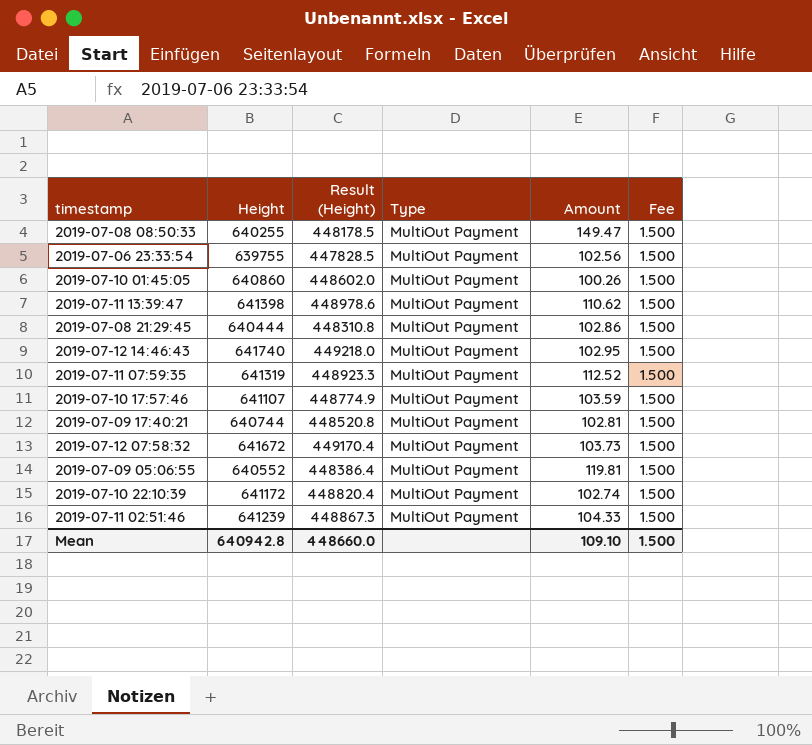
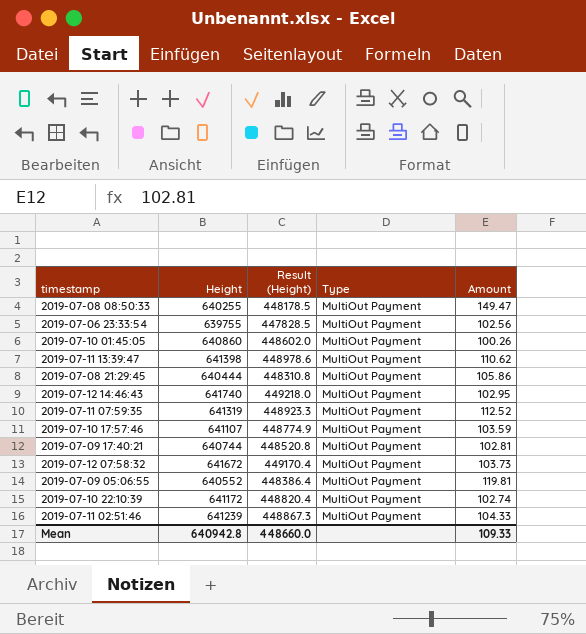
column Fee | position: 6 -> none
2019-07-08 21:29:45 | Amount: 102.86 -> 105.86
Mean | Amount: 109.10 -> 109.33

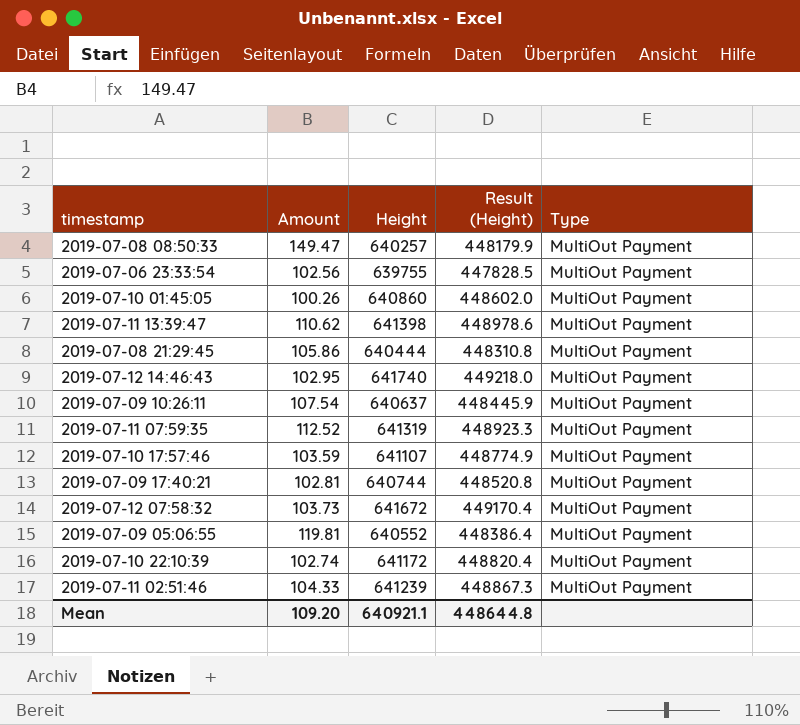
column Amount | position: 5 -> 2
2019-07-08 08:50:33 | Height: 640255 -> 640257
2019-07-08 08:50:33 | Result (Height): 448178.5 -> 448179.9
row 2019-07-09 10:26:11: none -> 107.54 | 640637 | 448445.9 | MultiOut Payment
Mean | Amount: 109.33 -> 109.20
Mean | Height: 640942.8 -> 640921.1
Mean | Result (Height): 448660.0 -> 448644.8

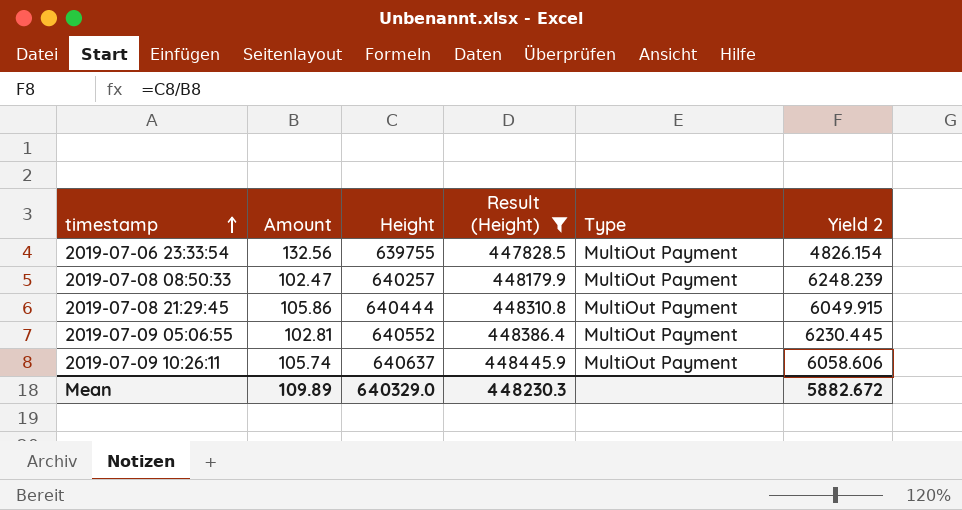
filter: none -> Result (Height) <= 448445.9
row order: none -> timestamp ascending
column Yield 2 | formula: none -> [Height] / [Amount]
2019-07-06 23:33:54 | Amount: 102.56 -> 132.56
2019-07-08 08:50:33 | Amount: 149.47 -> 102.47
2019-07-09 05:06:55 | Amount: 119.81 -> 102.81
2019-07-09 10:26:11 | Amount: 107.54 -> 105.74
Mean | Amount: 109.20 -> 109.89
Mean | Height: 640921.1 -> 640329.0
Mean | Result (Height): 448644.8 -> 448230.3

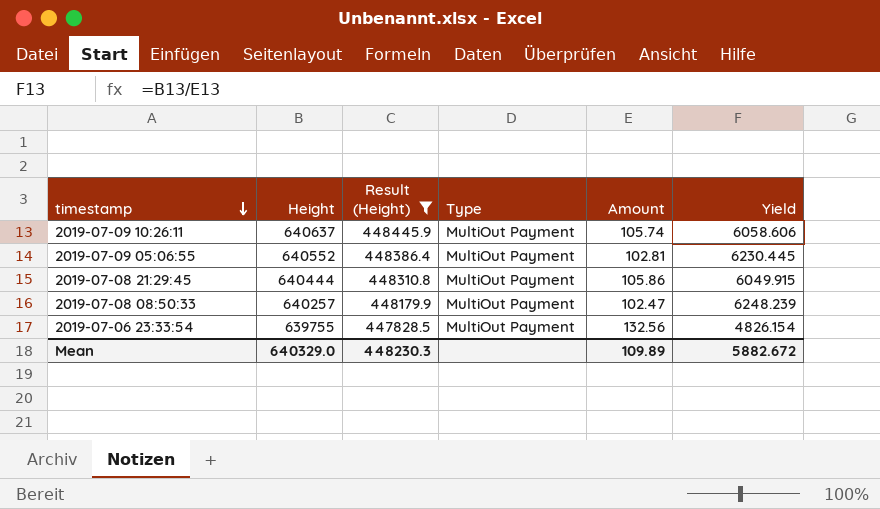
row order: timestamp ascending -> timestamp descending
column Amount | position: 2 -> 5
column name: Yield 2 -> Yield

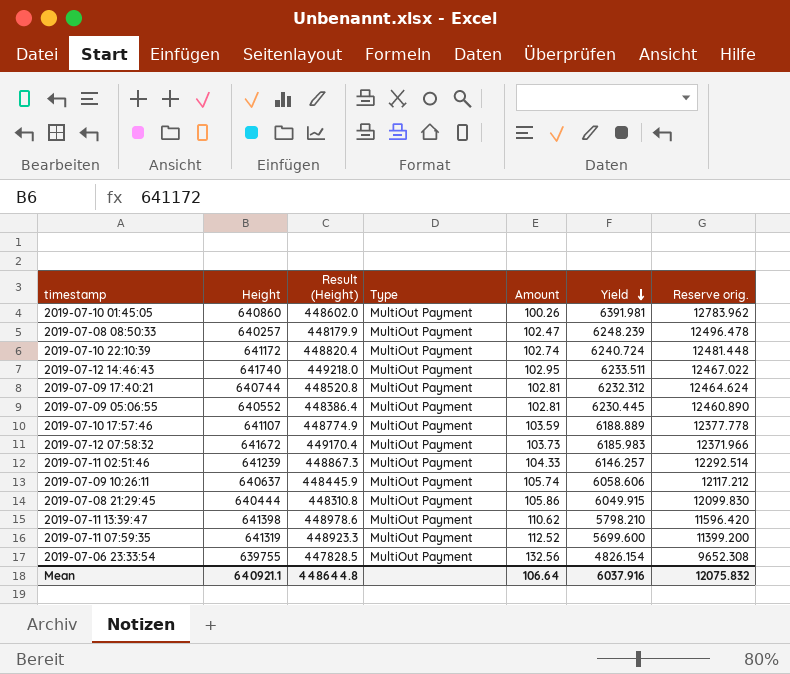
filter: Result (Height) <= 448445.9 -> none
row order: timestamp descending -> Yield descending
column Reserve orig. | formula: none -> [Yield] * 2
Mean | Height: 640329.0 -> 640921.1
Mean | Result (Height): 448230.3 -> 448644.8
Mean | Amount: 109.89 -> 106.64
Mean | Yield: 5882.672 -> 6037.916

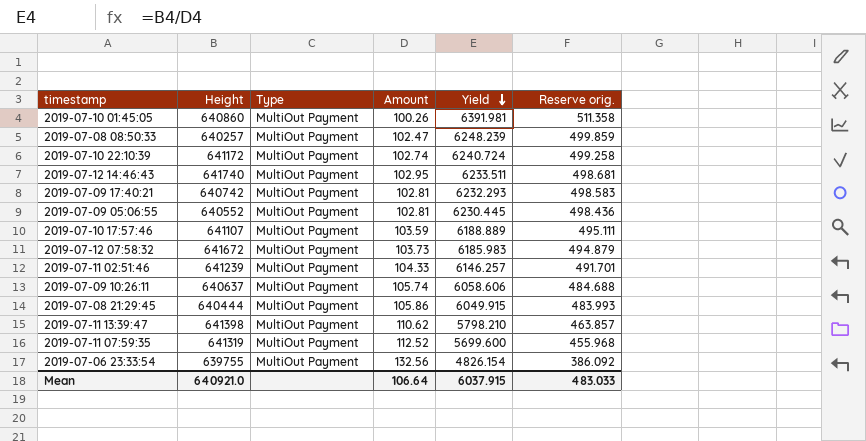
column Result (Height) | formula: [Height] * 0.7 -> none
column Reserve orig. | formula: [Yield] * 2 -> [Yield] * 0.08
2019-07-09 17:40:21 | Height: 640744 -> 640742
2019-07-09 17:40:21 | Yield: 6232.312 -> 6232.293
Mean | Height: 640921.1 -> 640921.0
Mean | Yield: 6037.916 -> 6037.915
Mean | Reserve orig.: 12075.832 -> 483.033

